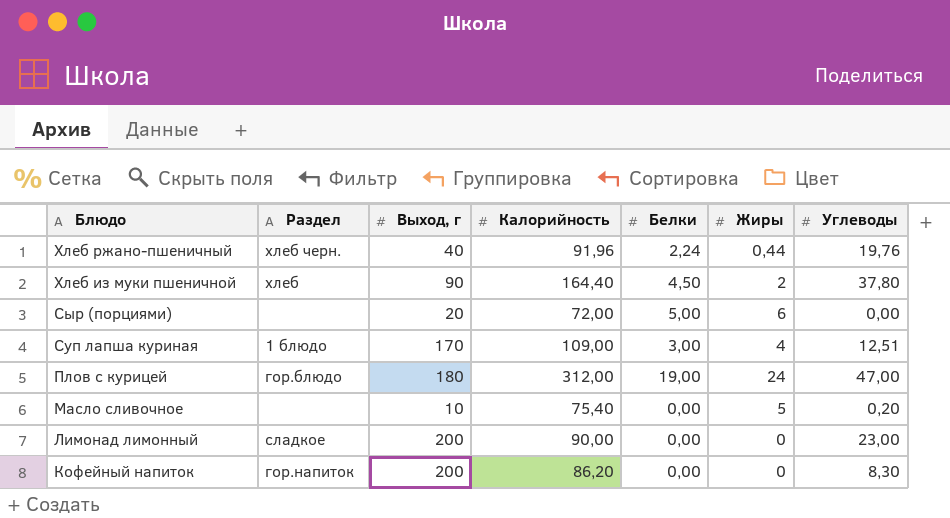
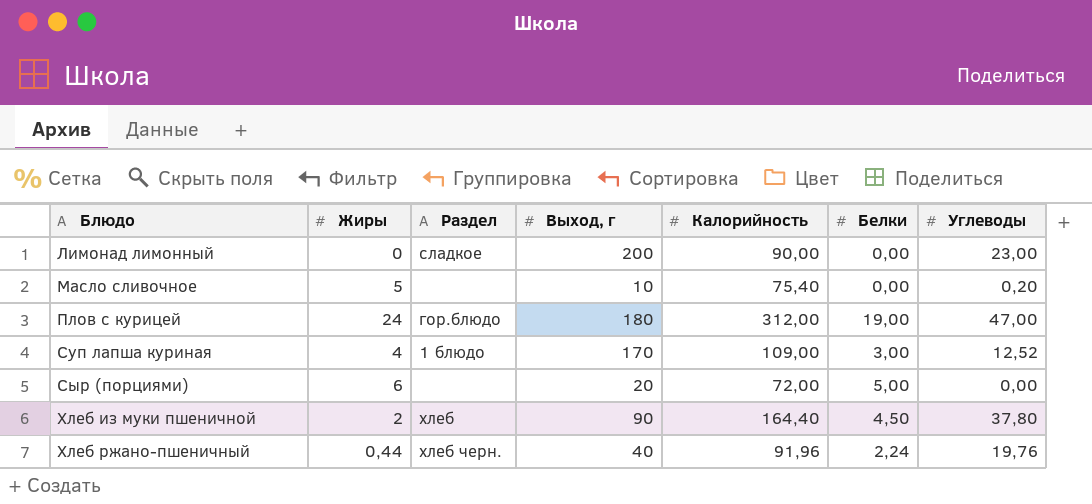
row order: Блюдо descending -> Блюдо ascending
column Жиры | position: 6 -> 2
row Кофейный напиток: гор.напиток | 200 | 86,20 | 0,00 | 0 | 8,30 -> none
Суп лапша куриная | Углеводы: 12,51 -> 12,52

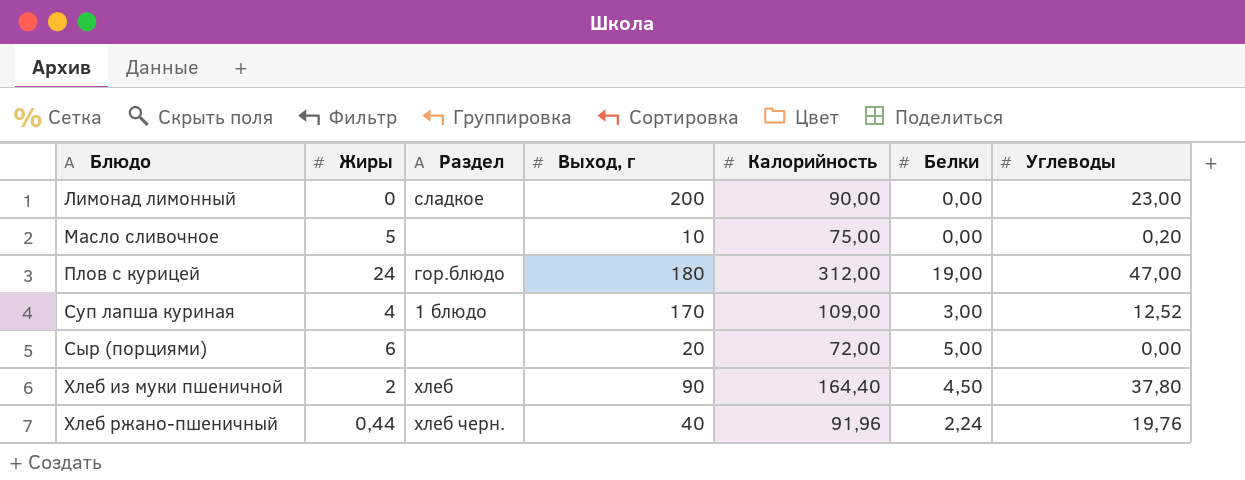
Масло сливочное | Калорийность: 75,40 -> 75,00

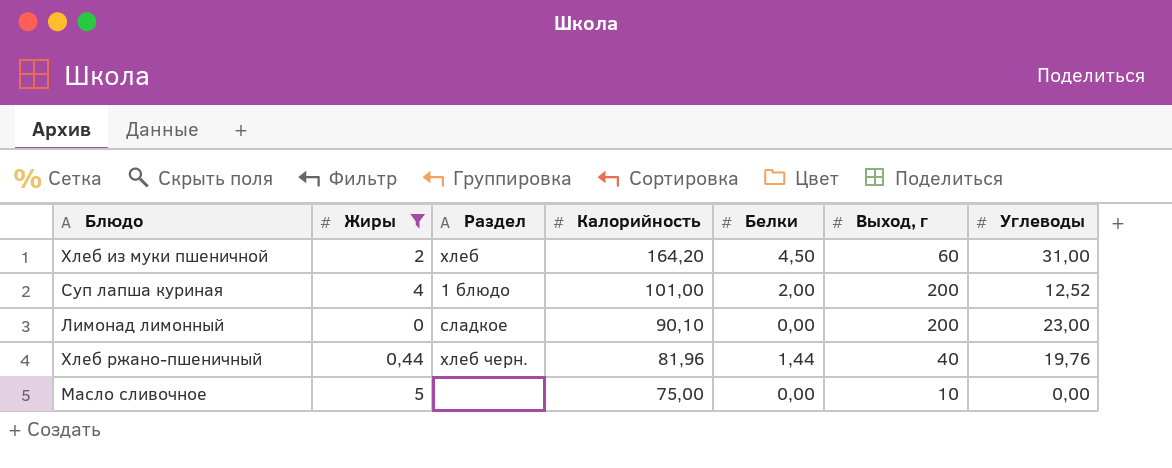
filter: none -> Жиры <= 5
row order: Блюдо ascending -> Калорийность descending
column Выход, г | position: 4 -> 6
Хлеб из муки пшеничной | Калорийность: 164,40 -> 164,20
Хлеб из муки пшеничной | Выход, г: 90 -> 60
Хлеб из муки пшеничной | Углеводы: 37,80 -> 31,00
Суп лапша куриная | Калорийность: 109,00 -> 101,00
Суп лапша куриная | Белки: 3,00 -> 2,00
Суп лапша куриная | Выход, г: 170 -> 200
Лимонад лимонный | Калорийность: 90,00 -> 90,10
Хлеб ржано-пшеничный | Калорийность: 91,96 -> 81,96
Хлеб ржано-пшеничный | Белки: 2,24 -> 1,44
Масло сливочное | Углеводы: 0,20 -> 0,00

